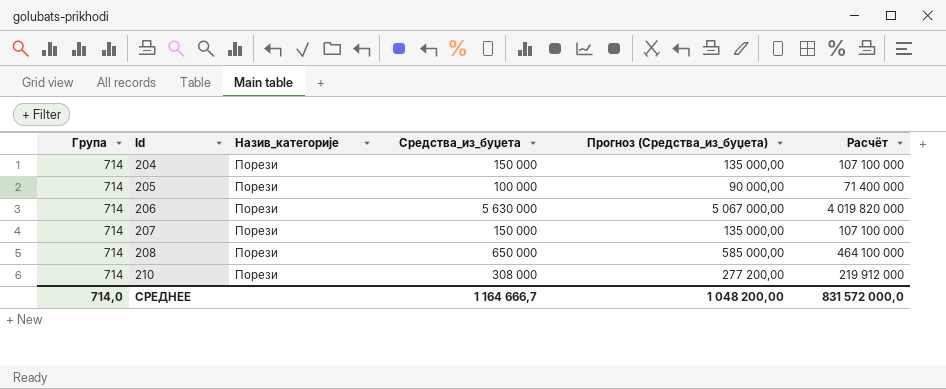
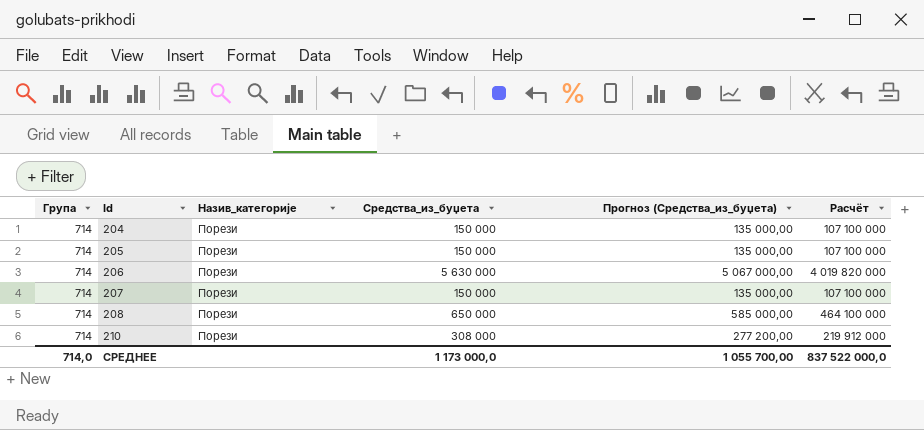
205 | Средства_из_буџета: 100 000 -> 150 000
205 | Прогноз (Средства_из_буџета): 90 000,00 -> 135 000,00
205 | Расчёт: 71 400 000 -> 107 100 000
СРЕДНЕЕ | Средства_из_буџета: 1 164 666,7 -> 1 173 000,0
СРЕДНЕЕ | Прогноз (Средства_из_буџета): 1 048 200,00 -> 1 055 700,00
СРЕДНЕЕ | Расчёт: 831 572 000,0 -> 837 522 000,0

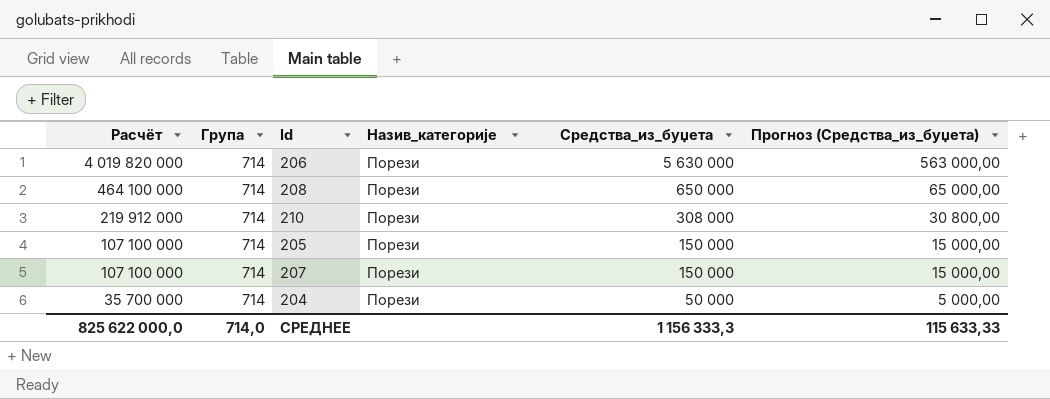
row order: Id ascending -> Расчёт descending
column Расчёт | position: 6 -> 1
column Прогноз (Средства_из_буџета) | formula: [Средства_из_буџета] * 0,9 -> [Средства_из_буџета] * 0,1
204 | Расчёт: 107 100 000 -> 35 700 000
204 | Средства_из_буџета: 150 000 -> 50 000
СРЕДНЕЕ | Расчёт: 837 522 000,0 -> 825 622 000,0
СРЕДНЕЕ | Средства_из_буџета: 1 173 000,0 -> 1 156 333,3
СРЕДНЕЕ | Прогноз (Средства_из_буџета): 1 055 700,00 -> 115 633,33

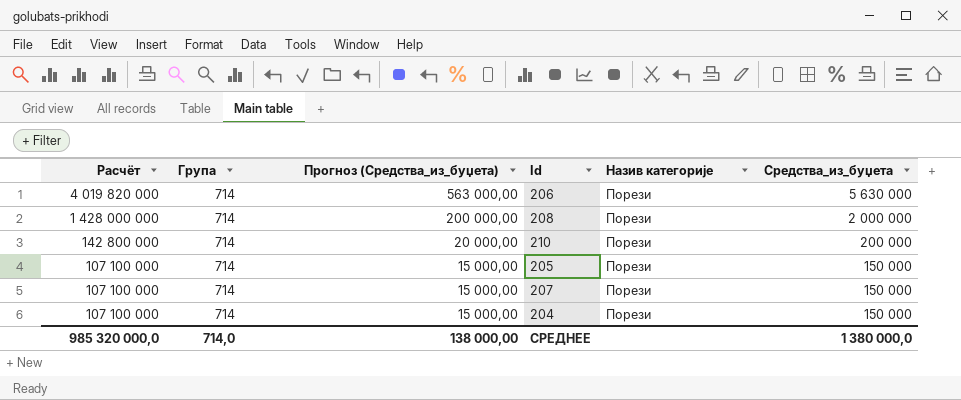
column Прогноз (Средства_из_буџета) | position: 6 -> 3
column name: Назив_категорије -> Назив категорије
208 | Расчёт: 464 100 000 -> 1 428 000 000
208 | Прогноз (Средства_из_буџета): 65 000,00 -> 200 000,00
208 | Средства_из_буџета: 650 000 -> 2 000 000
210 | Расчёт: 219 912 000 -> 142 800 000
210 | Прогноз (Средства_из_буџета): 30 800,00 -> 20 000,00
210 | Средства_из_буџета: 308 000 -> 200 000
204 | Расчёт: 35 700 000 -> 107 100 000
204 | Прогноз (Средства_из_буџета): 5 000,00 -> 15 000,00
204 | Средства_из_буџета: 50 000 -> 150 000
СРЕДНЕЕ | Расчёт: 825 622 000,0 -> 985 320 000,0
СРЕДНЕЕ | Прогноз (Средства_из_буџета): 115 633,33 -> 138 000,00
СРЕДНЕЕ | Средства_из_буџета: 1 156 333,3 -> 1 380 000,0

